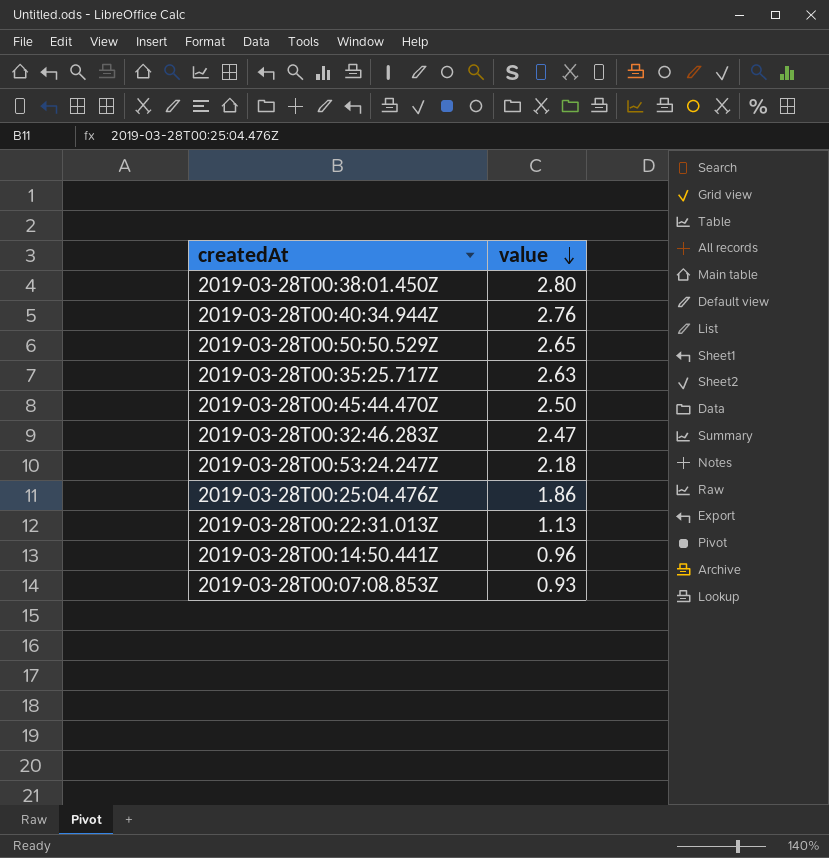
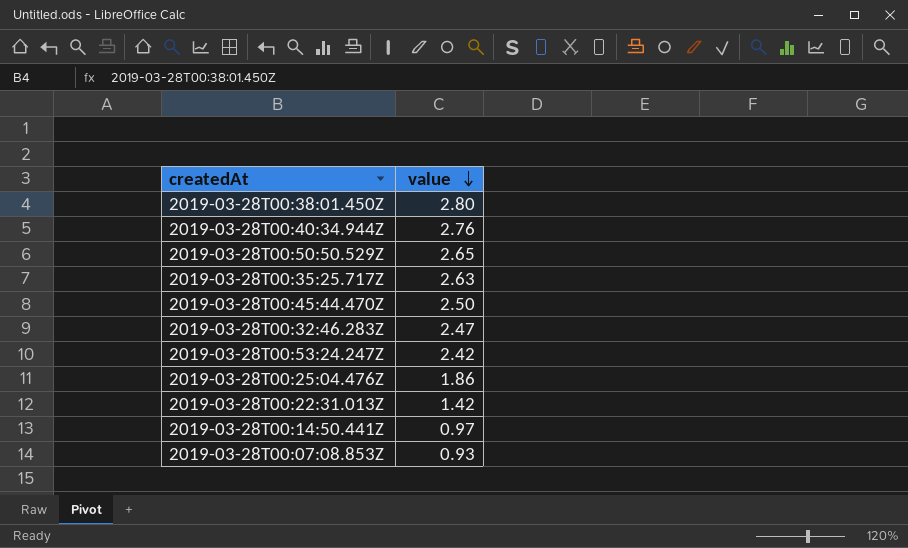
2019-03-28T00:53:24.247Z | value: 2.18 -> 2.42
2019-03-28T00:22:31.013Z | value: 1.13 -> 1.42
2019-03-28T00:14:50.441Z | value: 0.96 -> 0.97

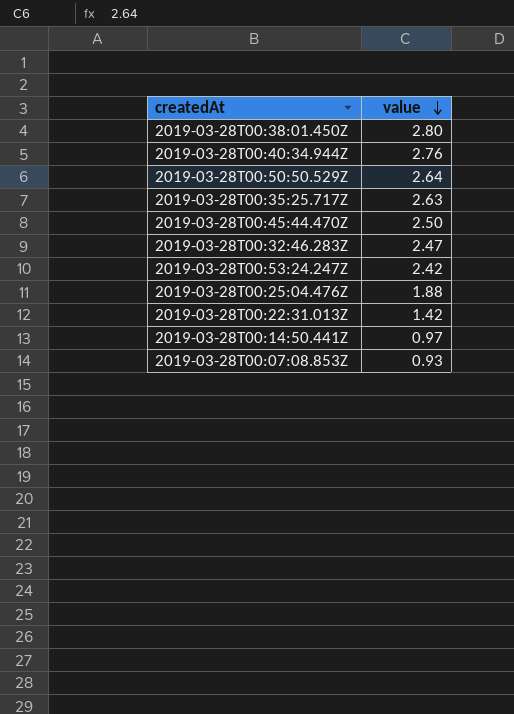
2019-03-28T00:50:50.529Z | value: 2.65 -> 2.64
2019-03-28T00:25:04.476Z | value: 1.86 -> 1.88

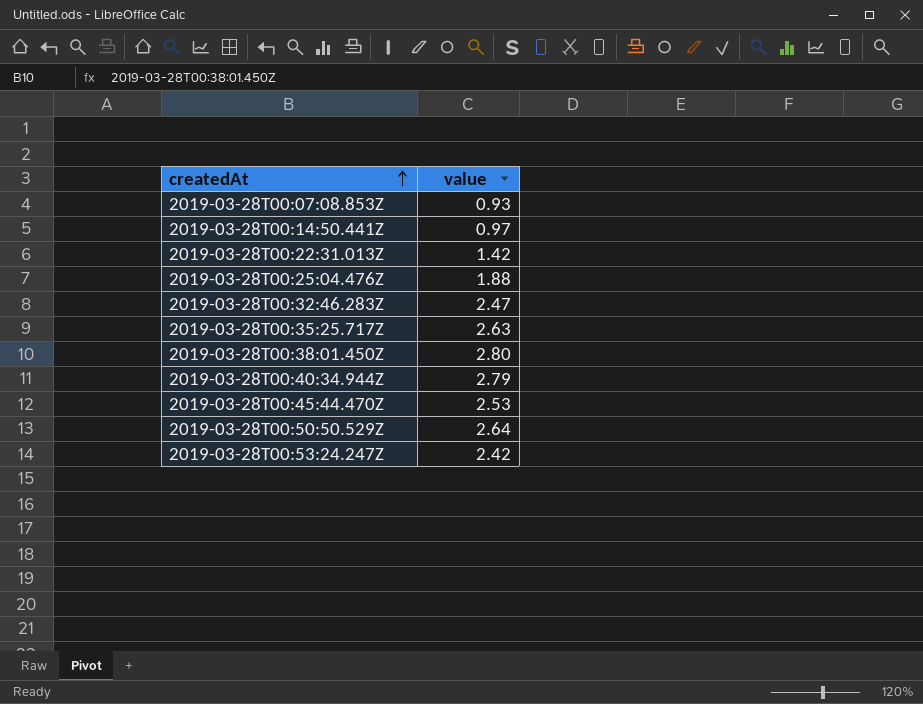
row order: value descending -> createdAt ascending
2019-03-28T00:40:34.944Z | value: 2.76 -> 2.79
2019-03-28T00:45:44.470Z | value: 2.50 -> 2.53

